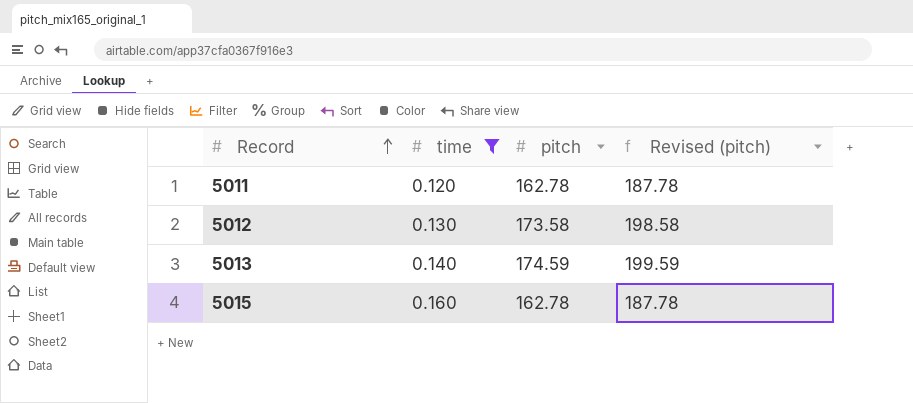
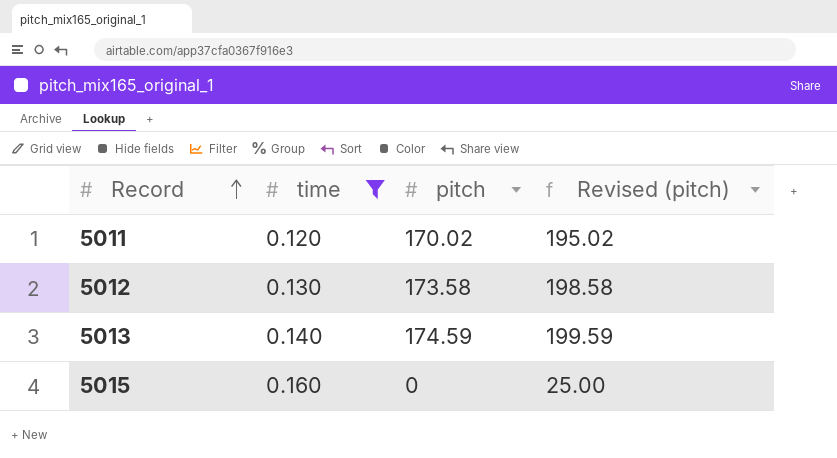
5011 | pitch: 162.78 -> 170.02
5011 | Revised (pitch): 187.78 -> 195.02
5015 | pitch: 162.78 -> 0
5015 | Revised (pitch): 187.78 -> 25.00

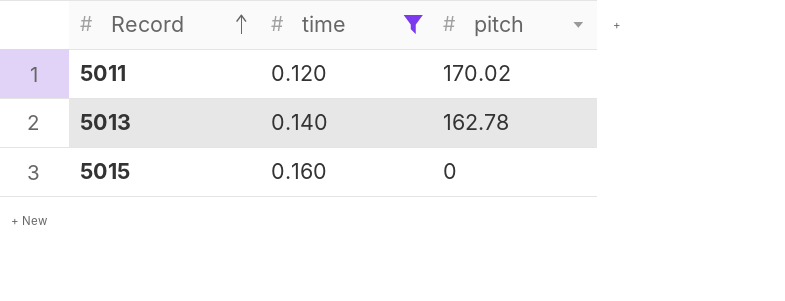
column Revised (pitch) | formula: [pitch] + 25 -> none
row 5012: 0.130 | 173.58 | 198.58 -> none
5013 | pitch: 174.59 -> 162.78

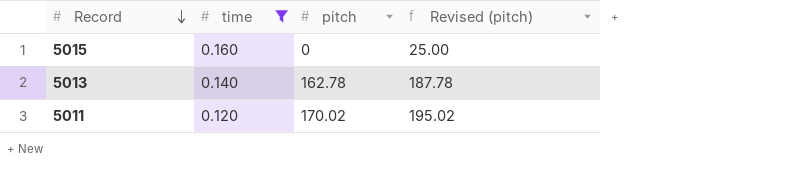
row order: Record ascending -> Record descending
column Revised (pitch) | formula: none -> [pitch] + 25

